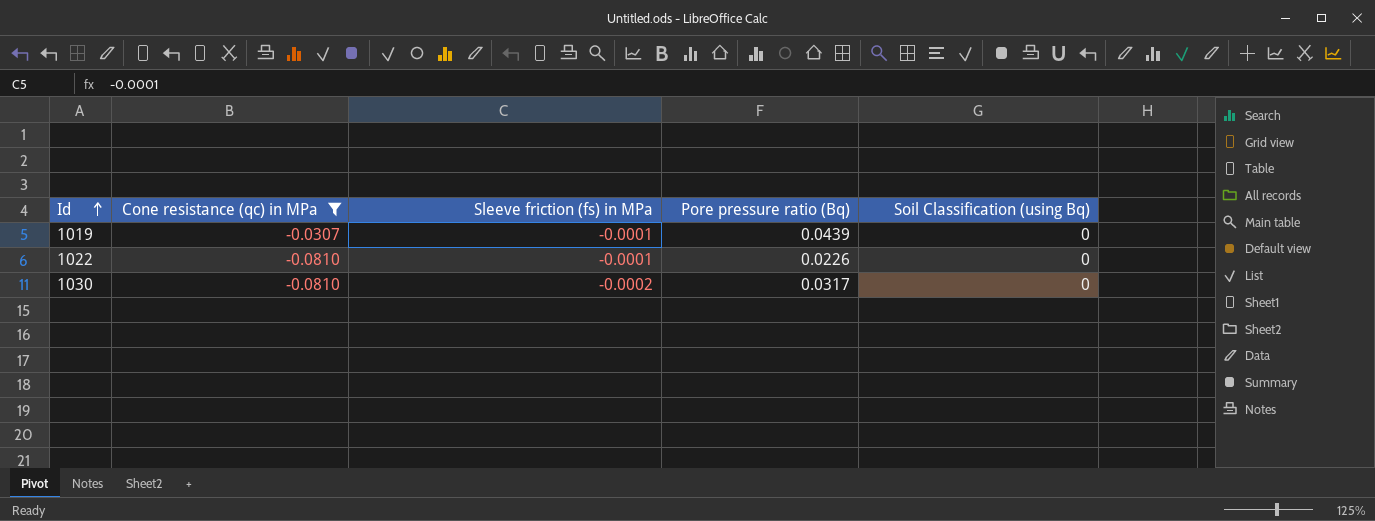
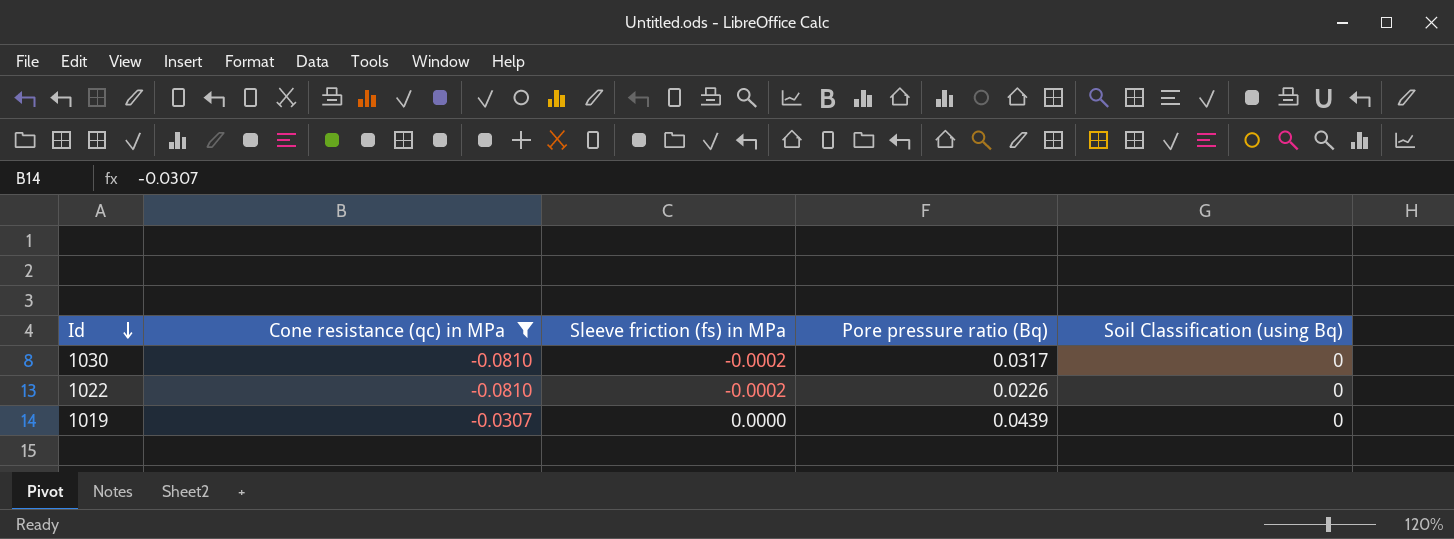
row order: Id ascending -> Id descending
1022 | Sleeve friction (fs) in MPa: -0.0001 -> -0.0002
1019 | Sleeve friction (fs) in MPa: -0.0001 -> 0.0000

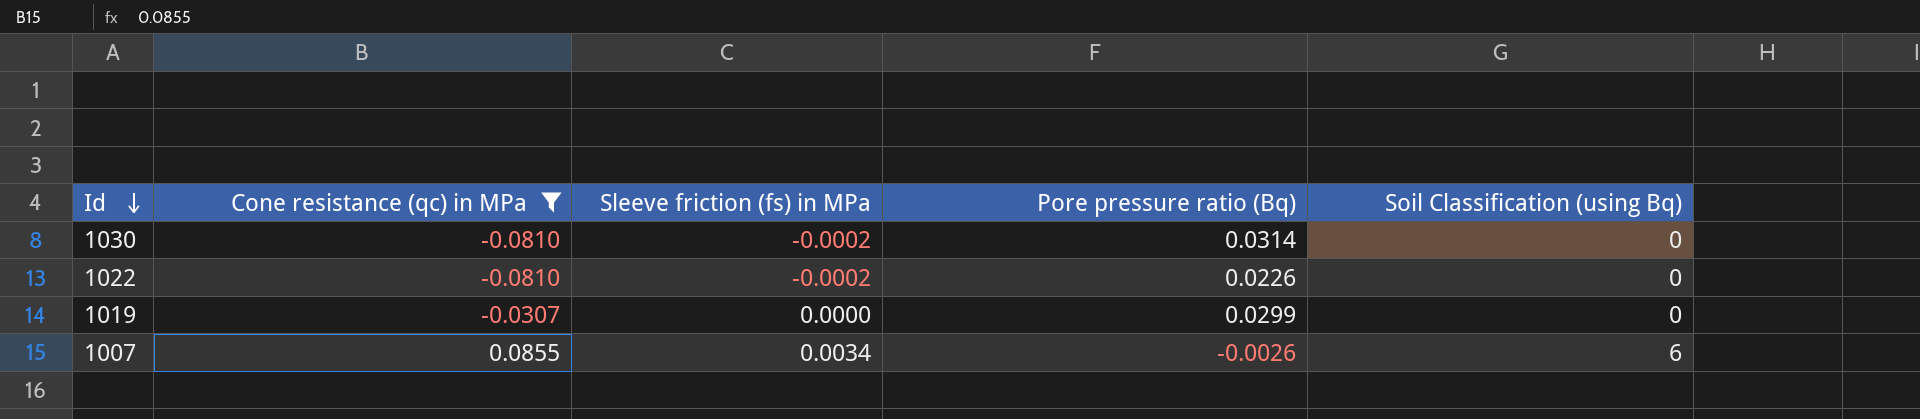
1030 | Pore pressure ratio (Bq): 0.0317 -> 0.0314
1019 | Pore pressure ratio (Bq): 0.0439 -> 0.0299
row 1007: none -> 0.0855 | 0.0034 | -0.0026 | 6

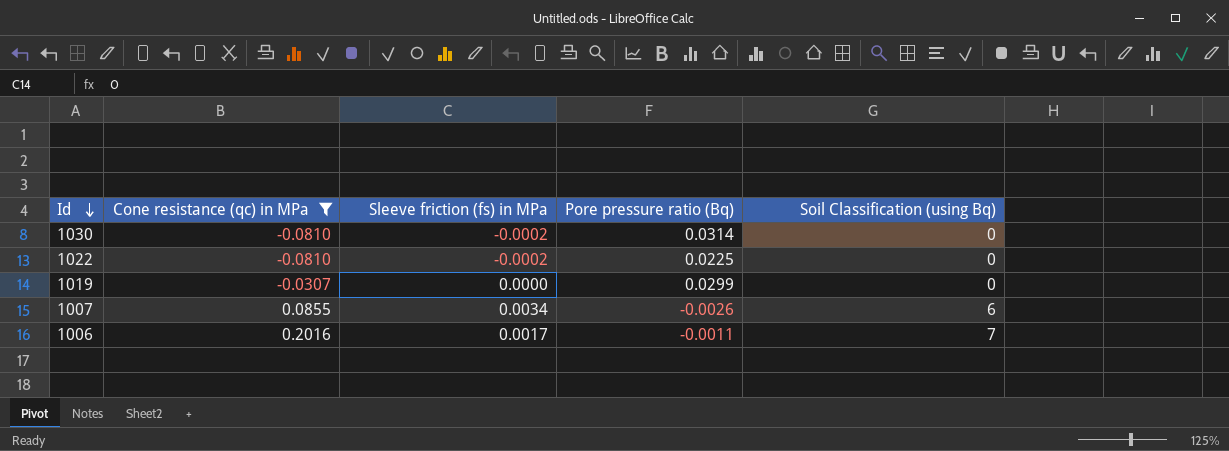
1022 | Pore pressure ratio (Bq): 0.0226 -> 0.0225
row 1006: none -> 0.2016 | 0.0017 | -0.0011 | 7

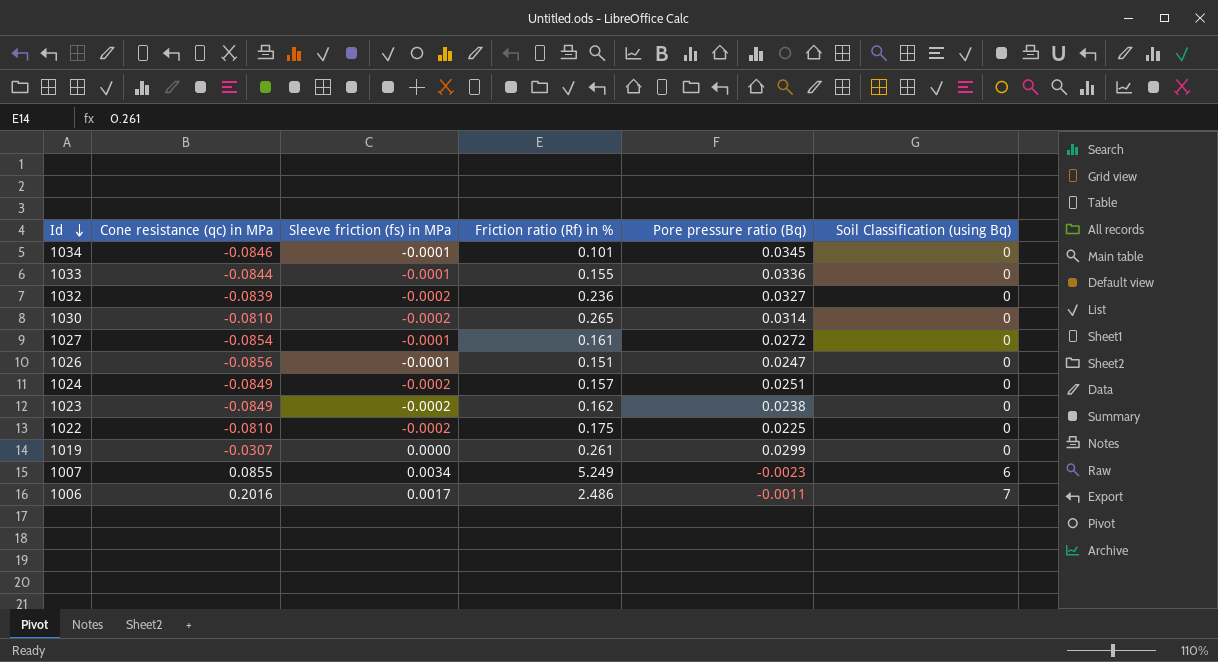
filter: Cone resistance (qc) in MPa >= -0.0810 -> none
column Friction ratio (Rf) in % | position: none -> 4
1007 | Pore pressure ratio (Bq): -0.0026 -> -0.0023

